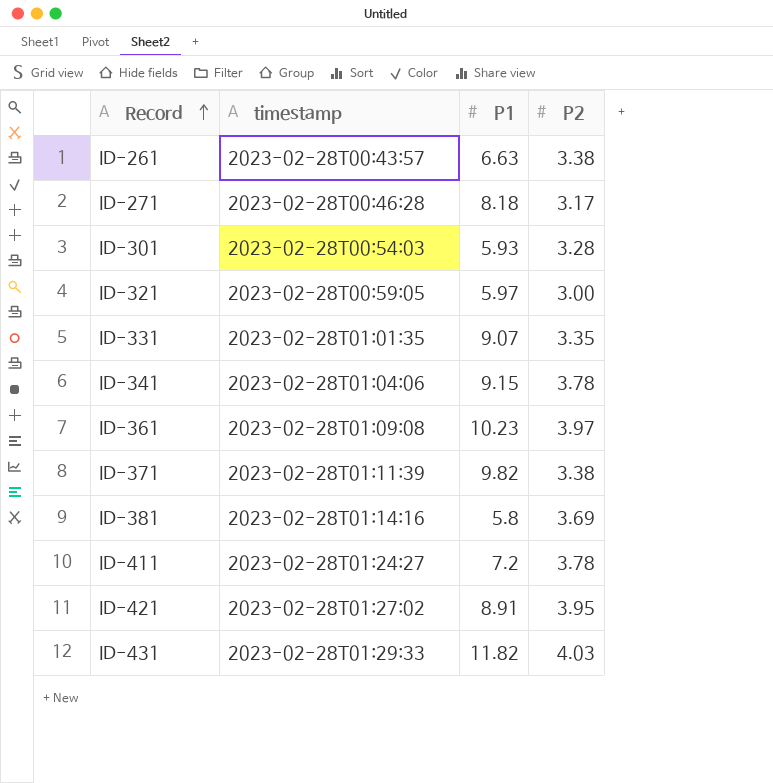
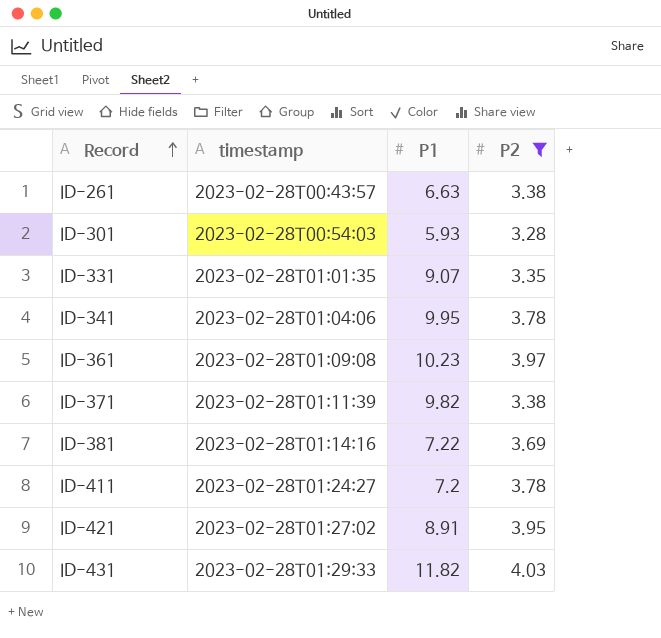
filter: none -> P2 >= 3.28
ID-341 | P1: 9.15 -> 9.95
ID-381 | P1: 5.8 -> 7.22

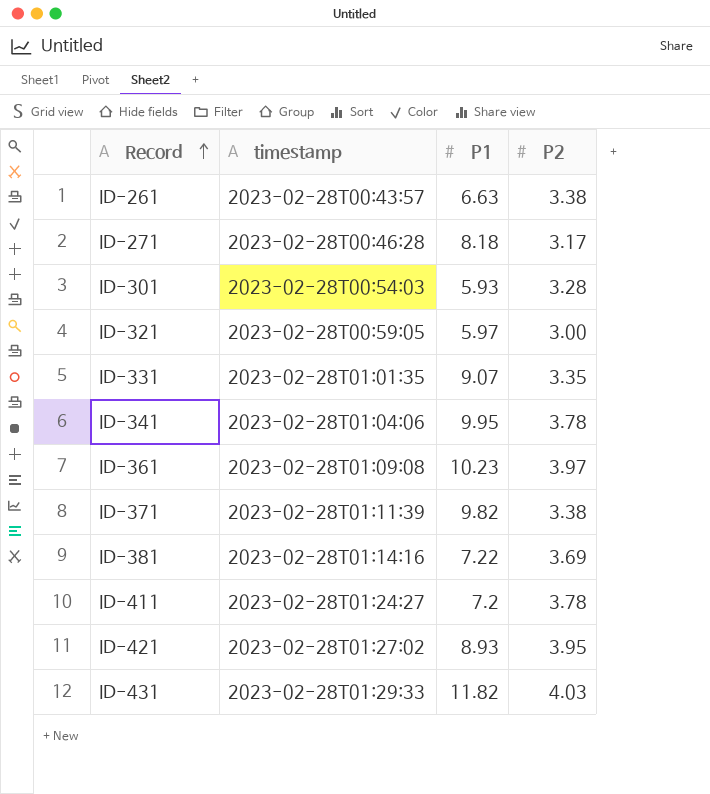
filter: P2 >= 3.28 -> none
ID-421 | P1: 8.91 -> 8.93

